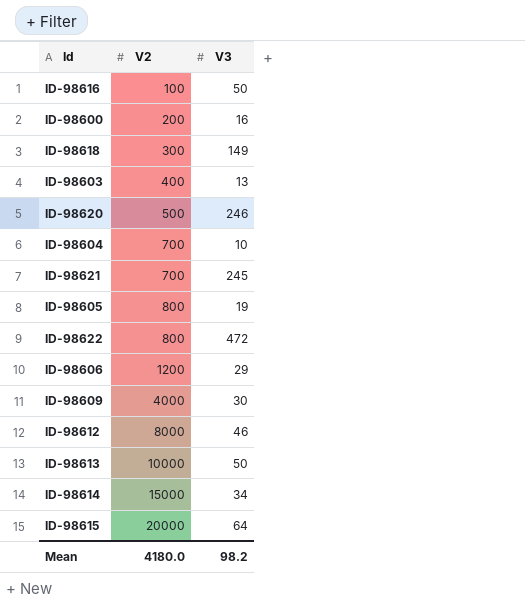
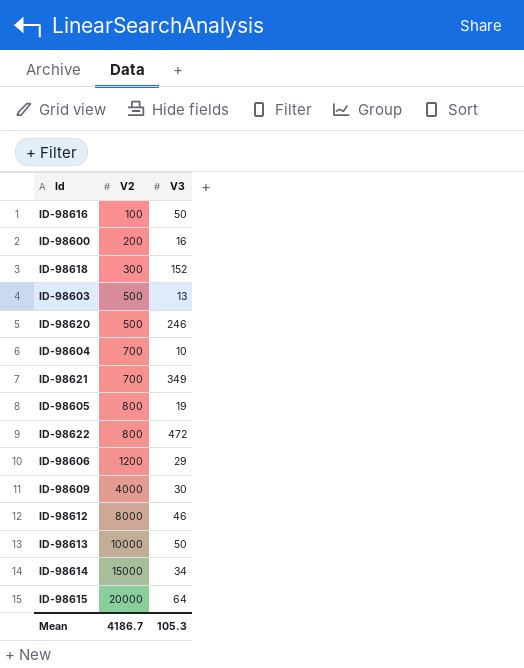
ID-98618 | V3: 149 -> 152
ID-98603 | V2: 400 -> 500
ID-98621 | V3: 245 -> 349
Mean | V2: 4180.0 -> 4186.7
Mean | V3: 98.2 -> 105.3

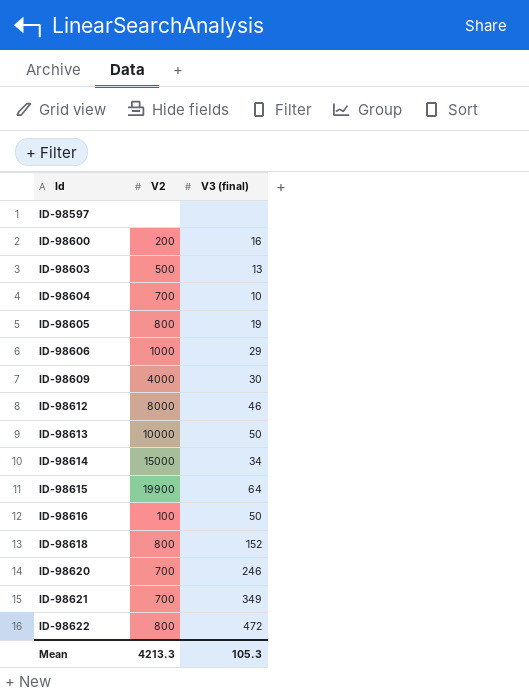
row order: V2 ascending -> Id ascending
column name: V3 -> V3 (final)
row ID-98597: none -> none | none
ID-98606 | V2: 1200 -> 1000
ID-98615 | V2: 20000 -> 19900
ID-98618 | V2: 300 -> 800
ID-98620 | V2: 500 -> 700
Mean | V2: 4186.7 -> 4213.3

